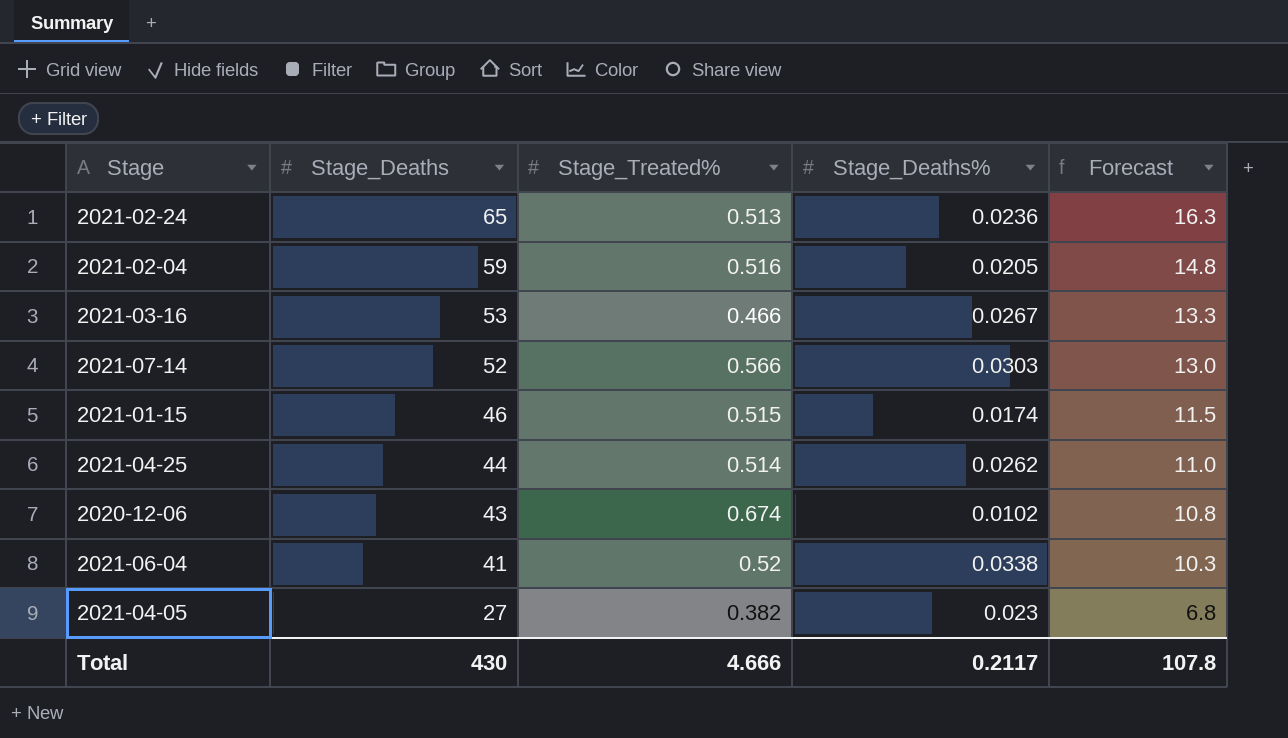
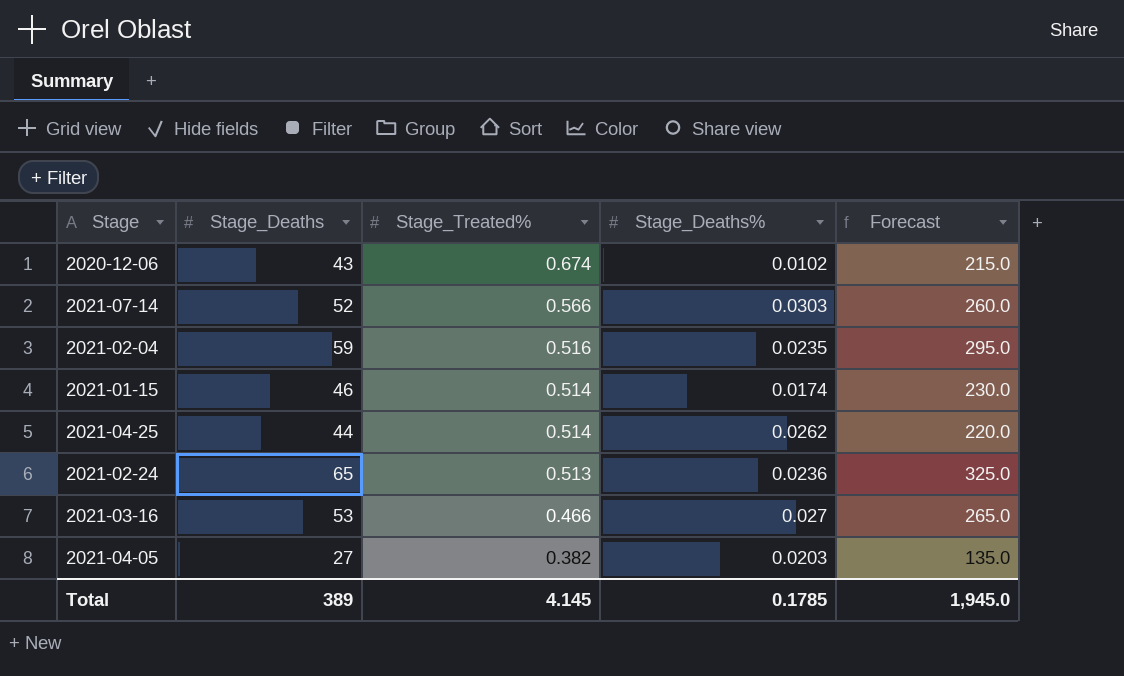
row order: Stage_Deaths descending -> Stage_Treated% descending
column Forecast | formula: [Stage_Deaths] * 0.25 -> [Stage_Deaths] * 5
row 2021-06-04: 41 | 0.52 | 0.0338 | 10.3 -> none
2021-02-04 | Stage_Deaths%: 0.0205 -> 0.0235
2021-01-15 | Stage_Treated%: 0.515 -> 0.514
2021-03-16 | Stage_Deaths%: 0.0267 -> 0.027
2021-04-05 | Stage_Deaths%: 0.023 -> 0.0203
Total | Stage_Deaths: 430 -> 389
Total | Stage_Treated%: 4.666 -> 4.145
Total | Stage_Deaths%: 0.2117 -> 0.1785
Total | Forecast: 107.8 -> 1,945.0

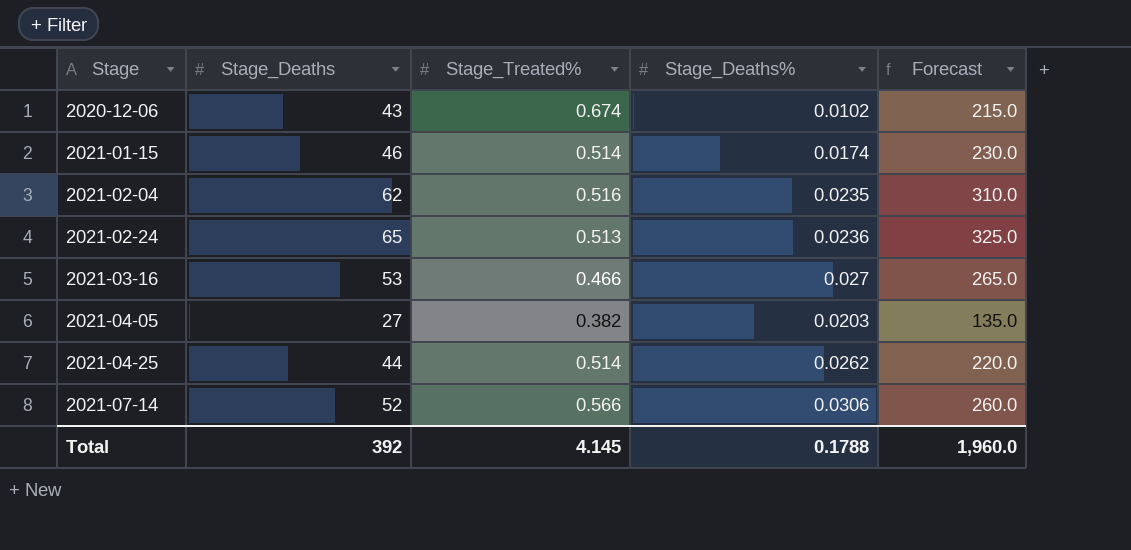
row order: Stage_Treated% descending -> Stage ascending
2021-02-04 | Stage_Deaths: 59 -> 62
2021-02-04 | Forecast: 295.0 -> 310.0
2021-07-14 | Stage_Deaths%: 0.0303 -> 0.0306
Total | Stage_Deaths: 389 -> 392
Total | Stage_Deaths%: 0.1785 -> 0.1788
Total | Forecast: 1,945.0 -> 1,960.0

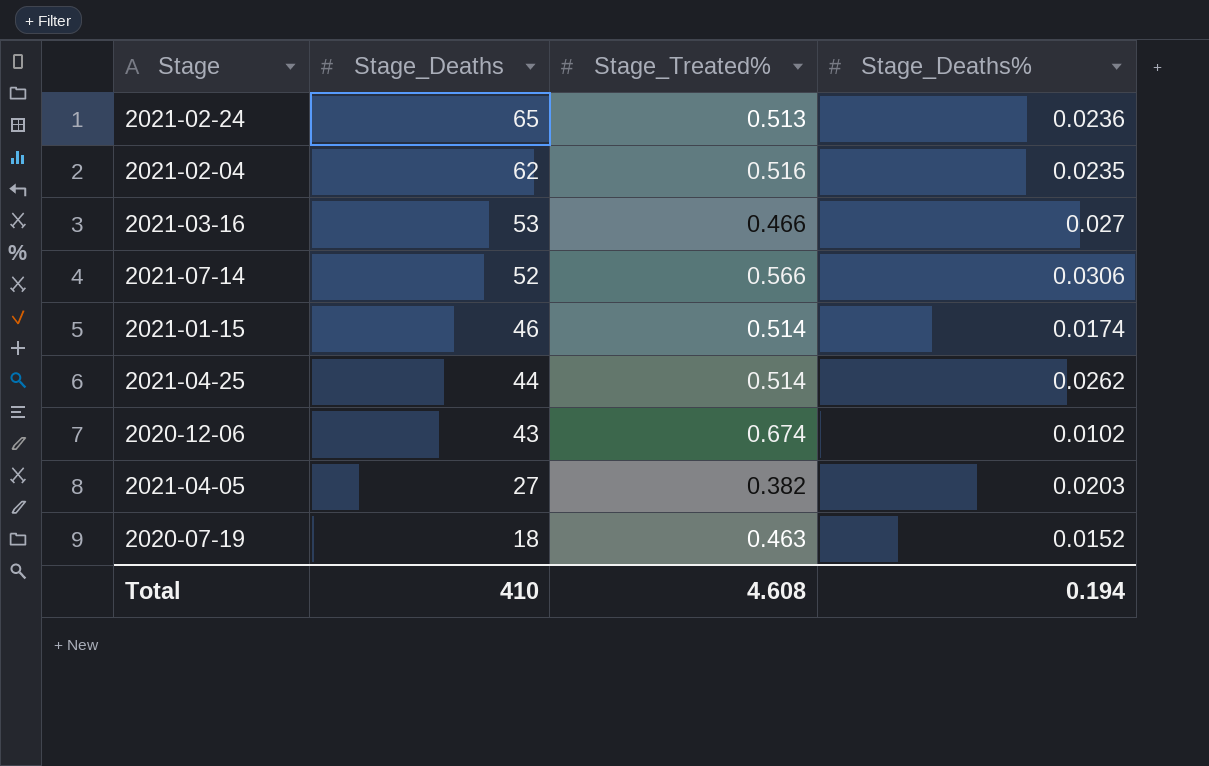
row order: Stage ascending -> Stage_Deaths descending
column Forecast | formula: [Stage_Deaths] * 5 -> none
row 2020-07-19: none -> 18 | 0.463 | 0.0152
Total | Stage_Deaths: 392 -> 410
Total | Stage_Treated%: 4.145 -> 4.608
Total | Stage_Deaths%: 0.1788 -> 0.194

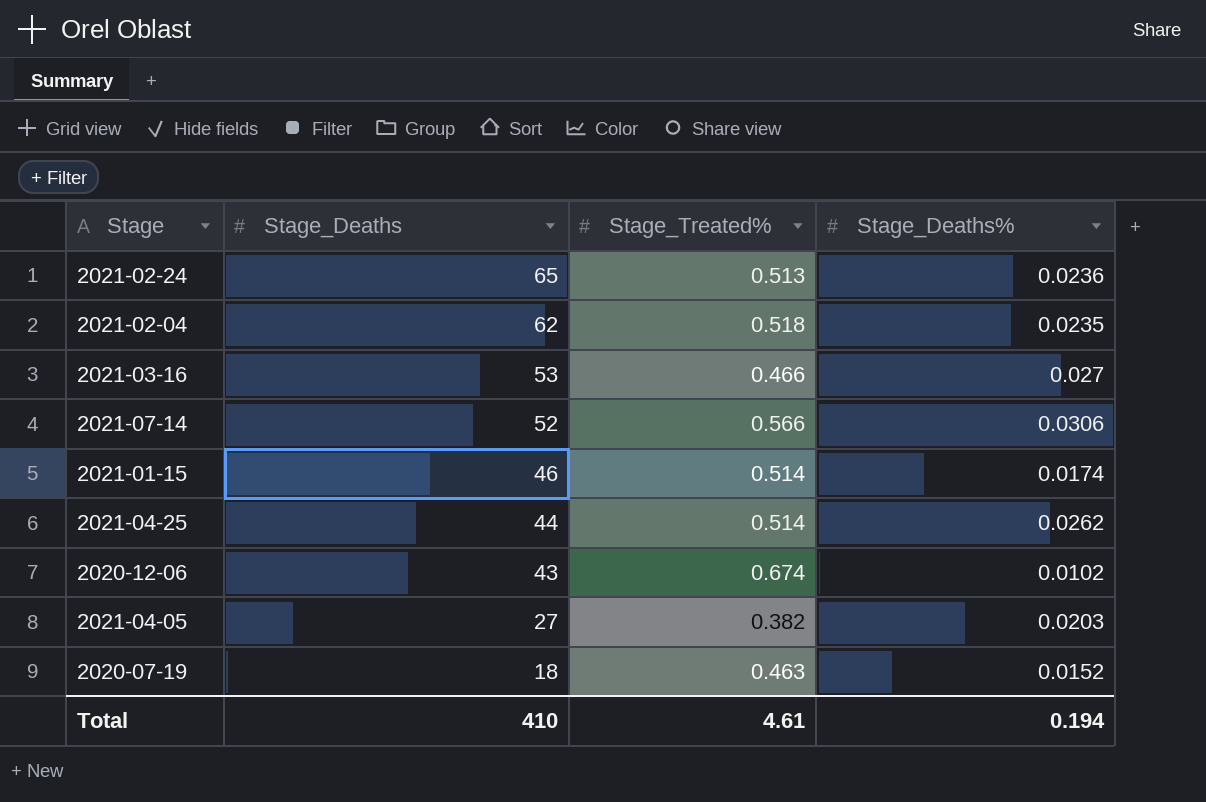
2021-02-04 | Stage_Treated%: 0.516 -> 0.518
Total | Stage_Treated%: 4.608 -> 4.61

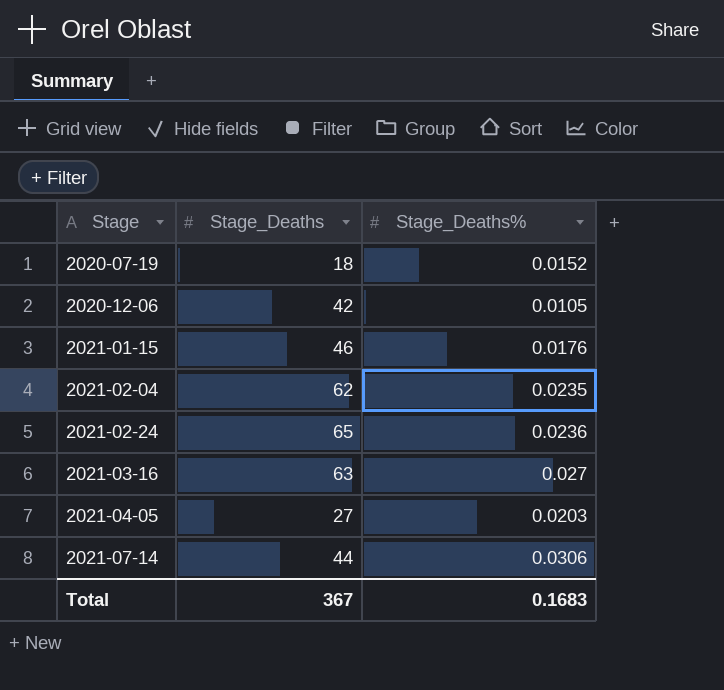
row order: Stage_Deaths descending -> Stage ascending
column Stage_Treated% | position: 3 -> none
row 2021-04-25: 44 | 0.514 | 0.0262 -> none
2020-12-06 | Stage_Deaths: 43 -> 42
2020-12-06 | Stage_Deaths%: 0.0102 -> 0.0105
2021-01-15 | Stage_Deaths%: 0.0174 -> 0.0176
2021-03-16 | Stage_Deaths: 53 -> 63
2021-07-14 | Stage_Deaths: 52 -> 44
Total | Stage_Deaths: 410 -> 367
Total | Stage_Deaths%: 0.194 -> 0.1683

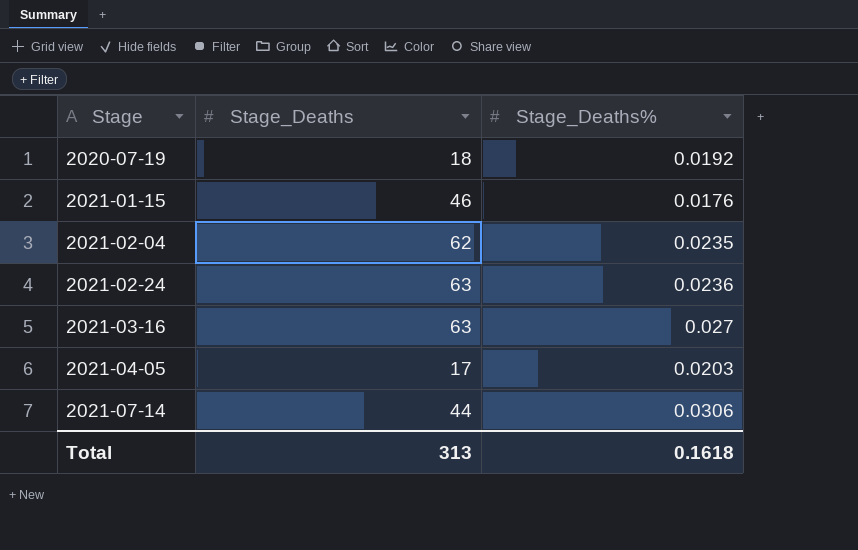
row 2020-12-06: 42 | 0.0105 -> none
2020-07-19 | Stage_Deaths%: 0.0152 -> 0.0192
2021-02-24 | Stage_Deaths: 65 -> 63
2021-04-05 | Stage_Deaths: 27 -> 17
Total | Stage_Deaths: 367 -> 313
Total | Stage_Deaths%: 0.1683 -> 0.1618

